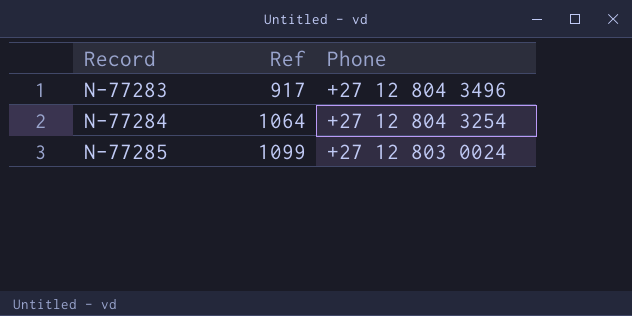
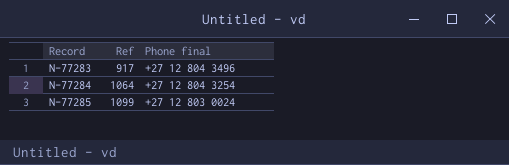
column name: Phone -> Phone final

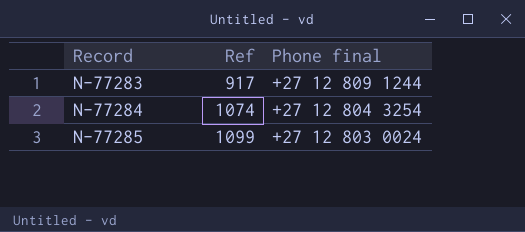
N-77283 | Phone final: +27 12 804 3496 -> +27 12 809 1244
N-77284 | Ref: 1064 -> 1074

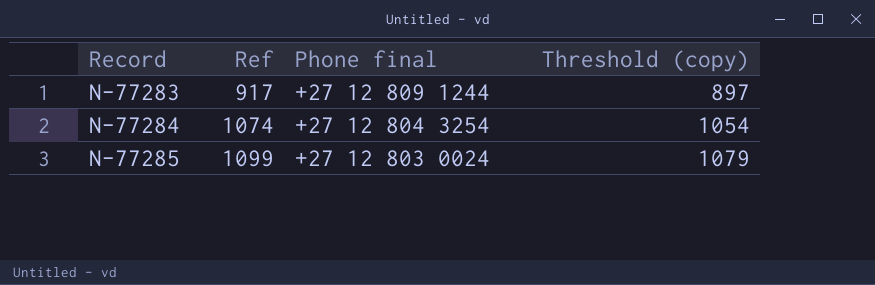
column Threshold (copy) | formula: none -> [Ref] - 20

